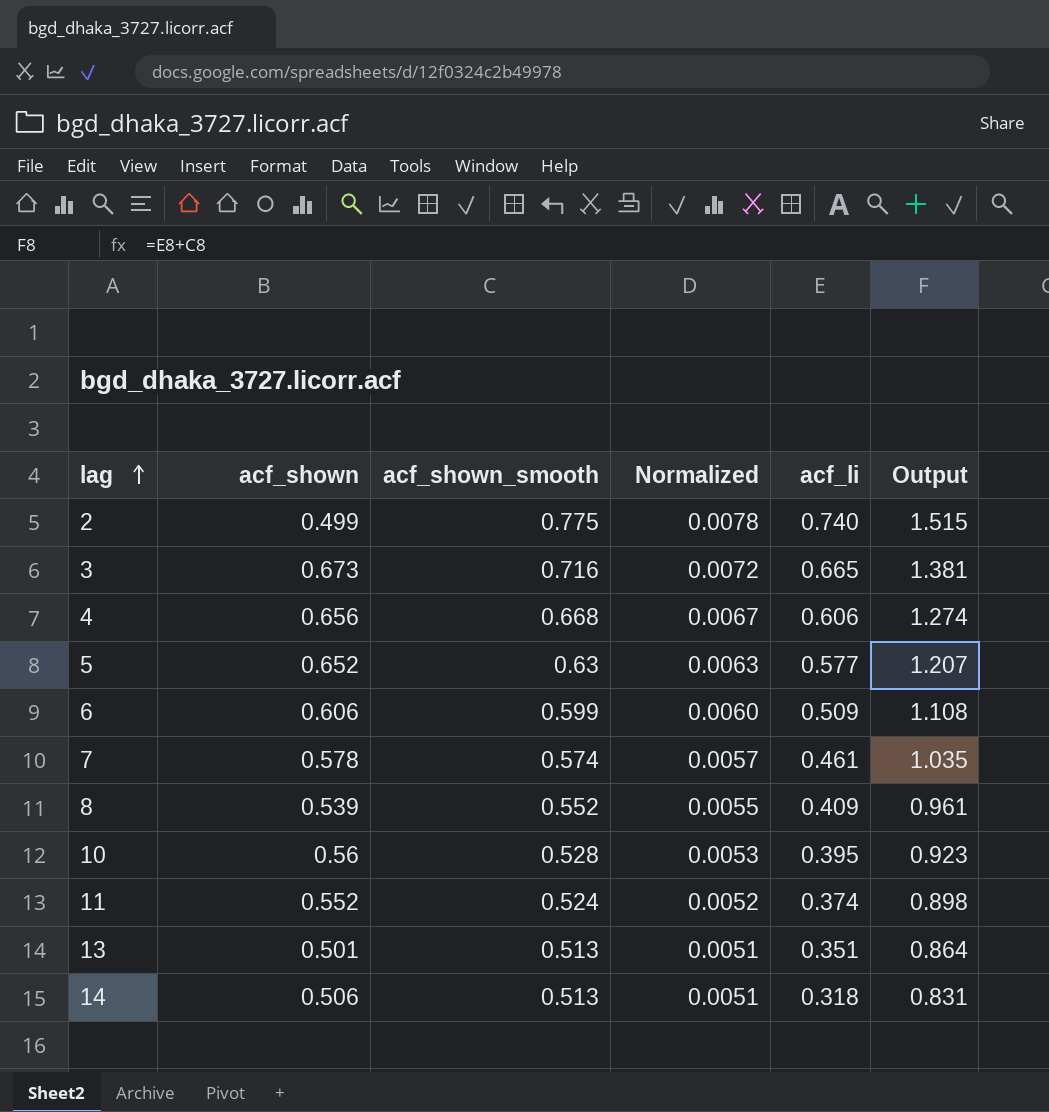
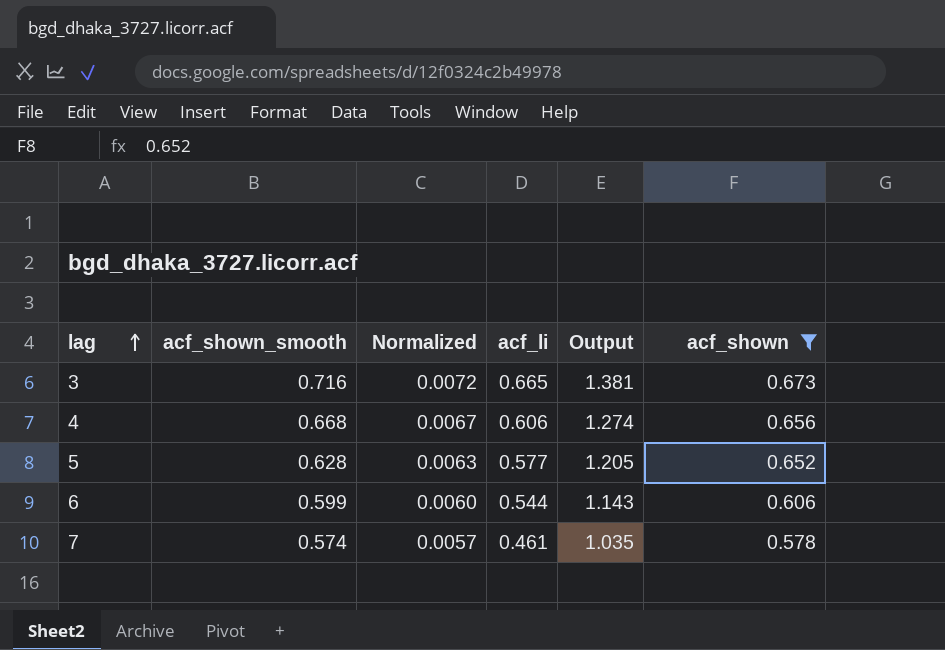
filter: none -> acf_shown >= 0.578
column acf_shown | position: 2 -> 6
5 | acf_shown_smooth: 0.63 -> 0.628
5 | Output: 1.207 -> 1.205
6 | acf_li: 0.509 -> 0.544
6 | Output: 1.108 -> 1.143

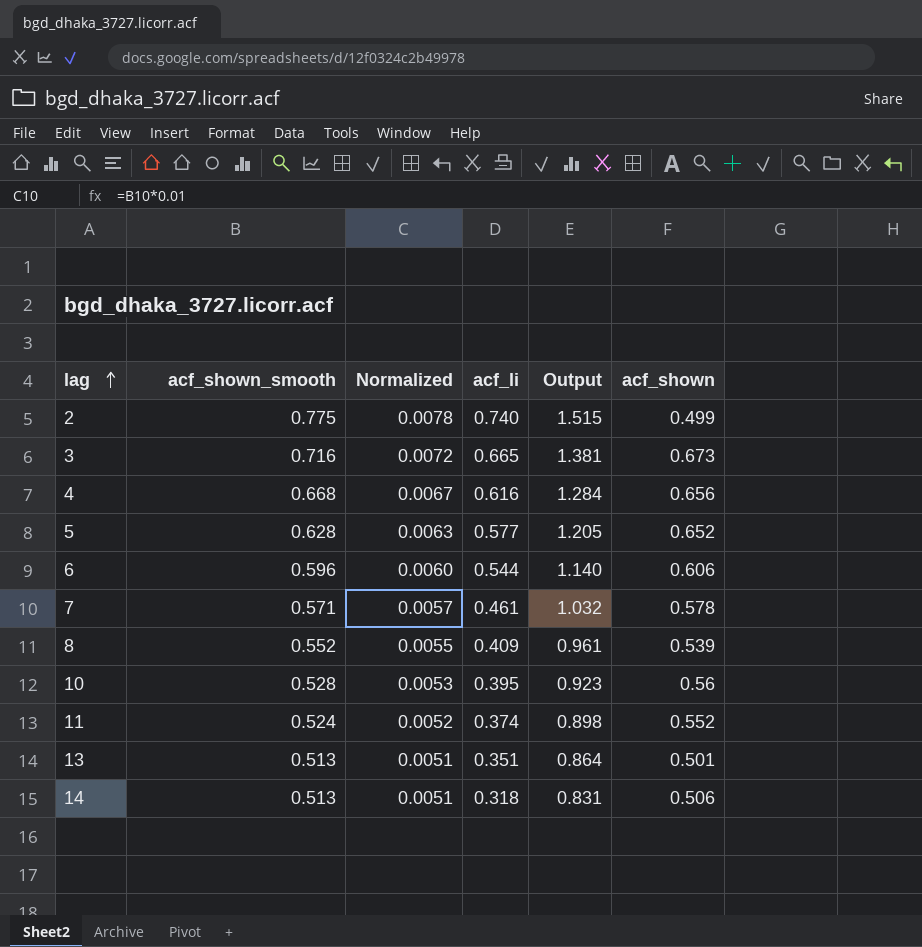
filter: acf_shown >= 0.578 -> none
4 | acf_li: 0.606 -> 0.616
4 | Output: 1.274 -> 1.284
6 | acf_shown_smooth: 0.599 -> 0.596
6 | Output: 1.143 -> 1.140
7 | acf_shown_smooth: 0.574 -> 0.571
7 | Output: 1.035 -> 1.032

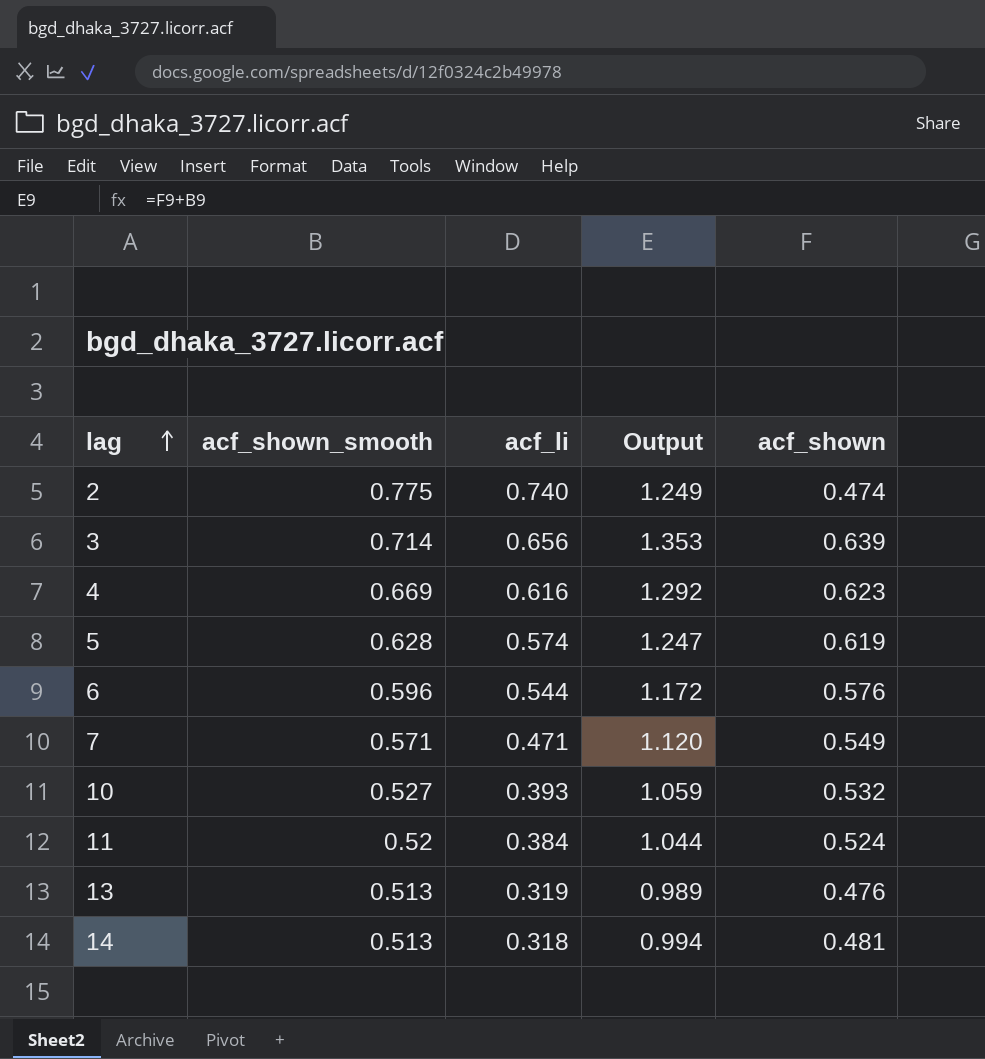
column Normalized | formula: [acf_shown_smooth] * 0.01 -> none
column Output | formula: [acf_shown_smooth] + [acf_li] -> [acf_shown_smooth] + [acf_shown]
row 8: 0.552 | 0.0055 | 0.409 | 0.961 | 0.539 -> none
2 | acf_shown: 0.499 -> 0.474
3 | acf_shown_smooth: 0.716 -> 0.714
3 | acf_li: 0.665 -> 0.656
3 | acf_shown: 0.673 -> 0.639
4 | acf_shown_smooth: 0.668 -> 0.669
4 | acf_shown: 0.656 -> 0.623
5 | acf_li: 0.577 -> 0.574
5 | acf_shown: 0.652 -> 0.619
6 | acf_shown: 0.606 -> 0.576
7 | acf_li: 0.461 -> 0.471
7 | acf_shown: 0.578 -> 0.549
10 | acf_shown_smooth: 0.528 -> 0.527
10 | acf_li: 0.395 -> 0.393
10 | acf_shown: 0.56 -> 0.532
11 | acf_shown_smooth: 0.524 -> 0.52
11 | acf_li: 0.374 -> 0.384
11 | acf_shown: 0.552 -> 0.524
13 | acf_li: 0.351 -> 0.319
13 | acf_shown: 0.501 -> 0.476
14 | acf_shown: 0.506 -> 0.481

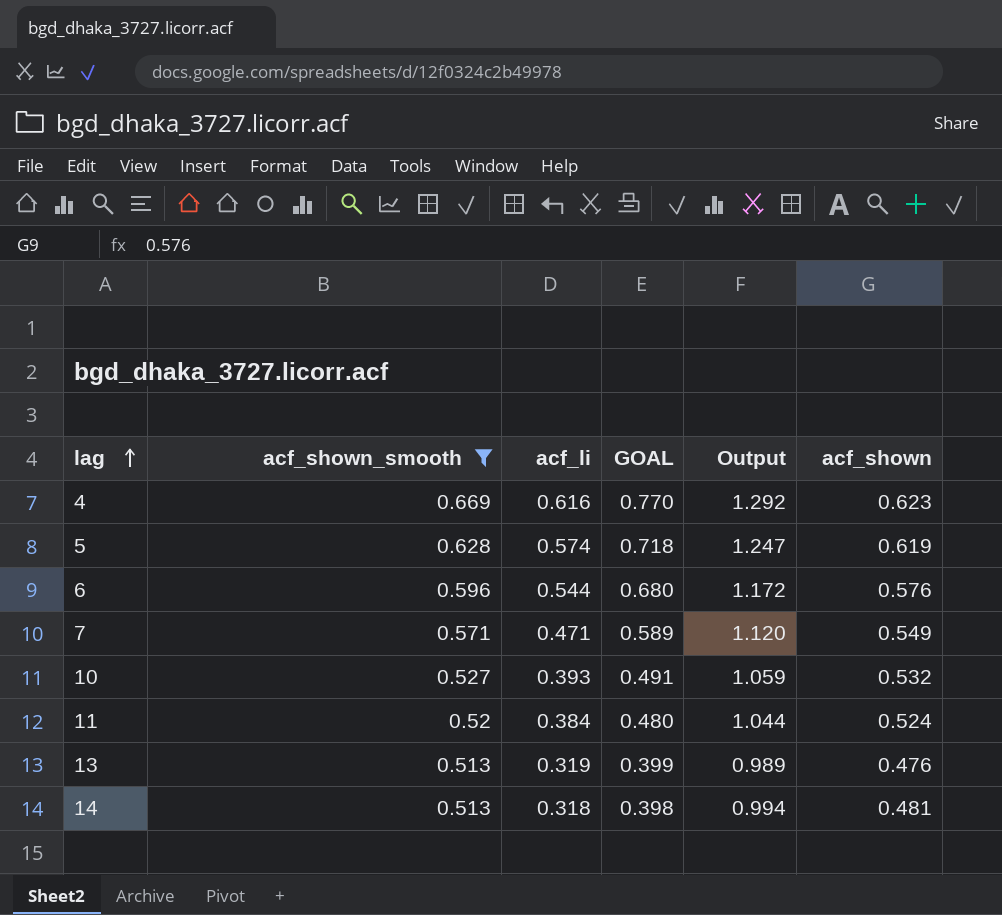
filter: none -> acf_shown_smooth <= 0.669
column GOAL | formula: none -> [acf_li] * 1.25

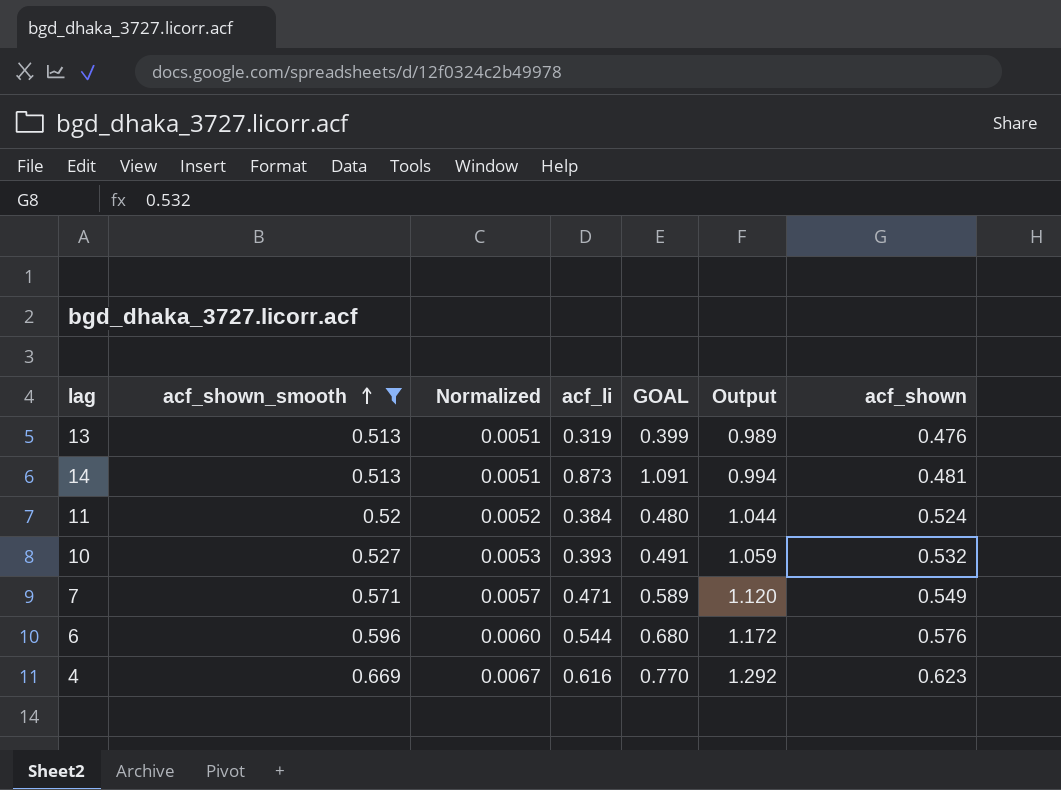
row order: lag ascending -> acf_shown_smooth ascending
column Normalized | formula: none -> [acf_shown_smooth] * 0.01
row 5: 0.628 | 0.574 | 0.718 | 1.247 | 0.619 -> none
14 | acf_li: 0.318 -> 0.873
14 | GOAL: 0.398 -> 1.091

